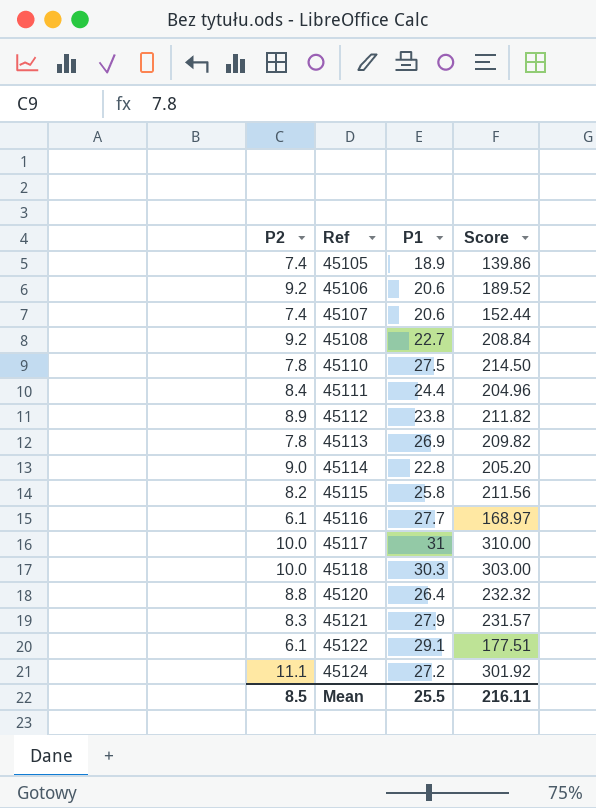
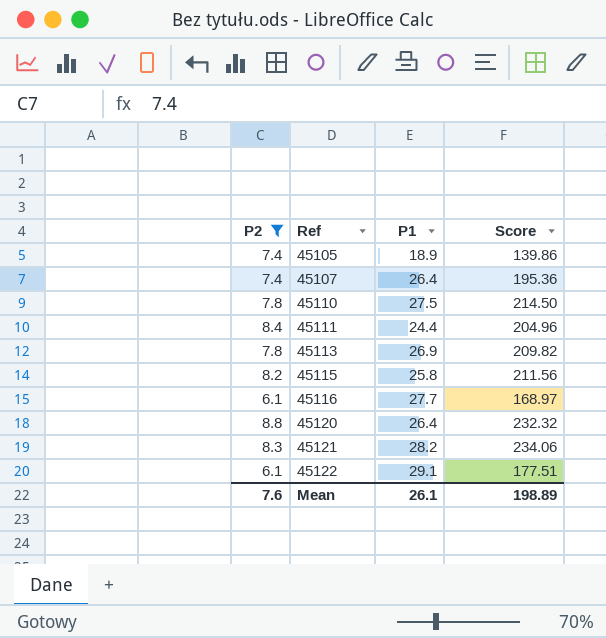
filter: none -> P2 <= 8.8
45107 | P1: 20.6 -> 26.4
45107 | Score: 152.44 -> 195.36
45121 | P1: 27.9 -> 28.2
45121 | Score: 231.57 -> 234.06
Mean | P2: 8.5 -> 7.6
Mean | P1: 25.5 -> 26.1
Mean | Score: 216.11 -> 198.89

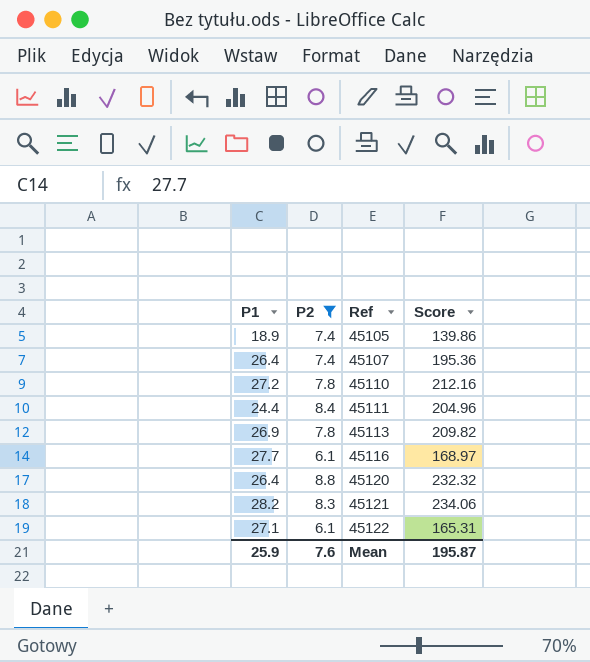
column P1 | position: 3 -> 1
row 45115: 8.2 | 25.8 | 211.56 -> none
45110 | P1: 27.5 -> 27.2
45110 | Score: 214.50 -> 212.16
45122 | P1: 29.1 -> 27.1
45122 | Score: 177.51 -> 165.31
Mean | P1: 26.1 -> 25.9
Mean | Score: 198.89 -> 195.87

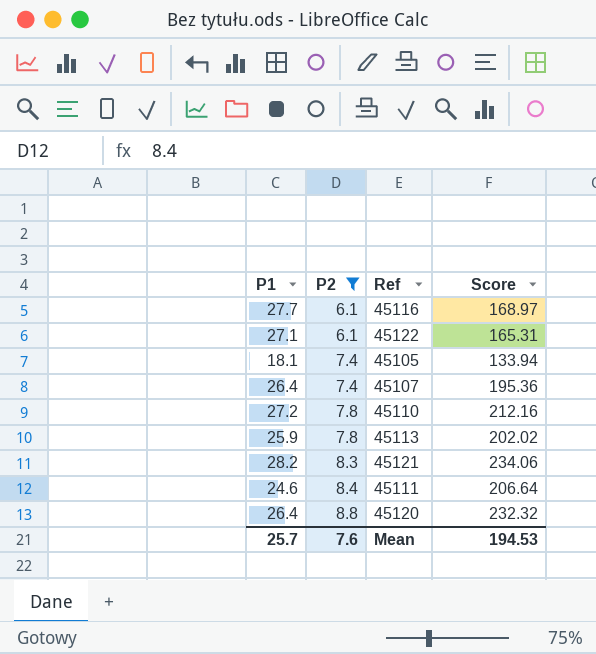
row order: Ref ascending -> P2 ascending
45105 | P1: 18.9 -> 18.1
45105 | Score: 139.86 -> 133.94
45113 | P1: 26.9 -> 25.9
45113 | Score: 209.82 -> 202.02
45111 | P1: 24.4 -> 24.6
45111 | Score: 204.96 -> 206.64
Mean | P1: 25.9 -> 25.7
Mean | Score: 195.87 -> 194.53

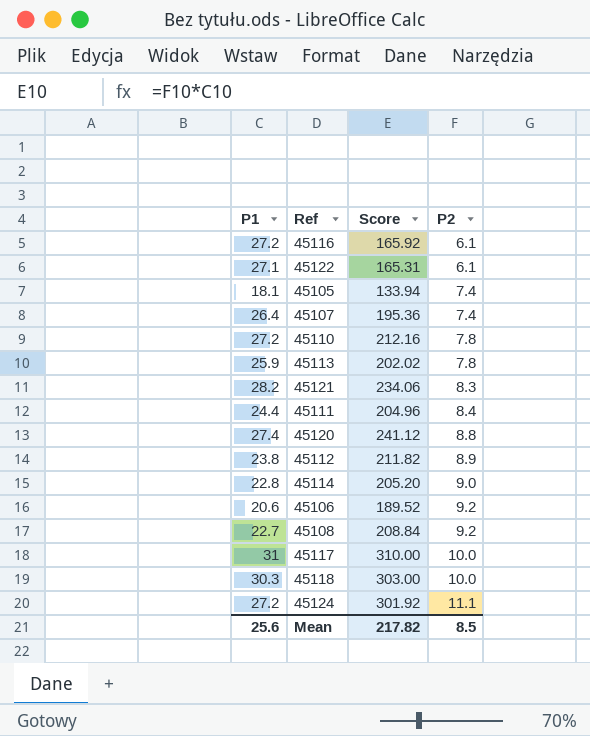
filter: P2 <= 8.8 -> none
column P2 | position: 2 -> 4
45116 | P1: 27.7 -> 27.2
45116 | Score: 168.97 -> 165.92
45111 | P1: 24.6 -> 24.4
45111 | Score: 206.64 -> 204.96
45120 | P1: 26.4 -> 27.4
45120 | Score: 232.32 -> 241.12
Mean | P1: 25.7 -> 25.6
Mean | Score: 194.53 -> 217.82
Mean | P2: 7.6 -> 8.5

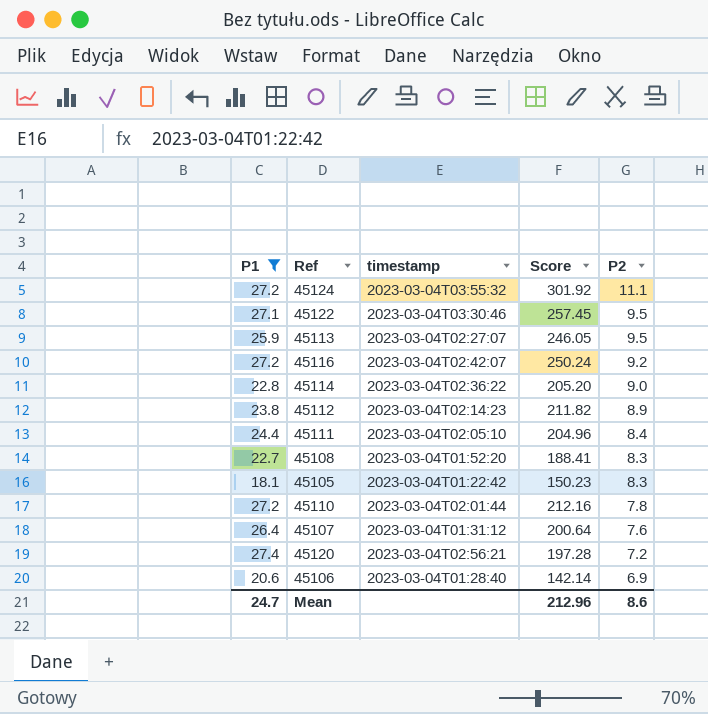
filter: none -> P1 <= 27.4
row order: P2 ascending -> P2 descending
column timestamp | position: none -> 3
45122 | Score: 165.31 -> 257.45
45122 | P2: 6.1 -> 9.5
45113 | Score: 202.02 -> 246.05
45113 | P2: 7.8 -> 9.5
45116 | Score: 165.92 -> 250.24
45116 | P2: 6.1 -> 9.2
45108 | Score: 208.84 -> 188.41
45108 | P2: 9.2 -> 8.3
45105 | Score: 133.94 -> 150.23
45105 | P2: 7.4 -> 8.3
45107 | Score: 195.36 -> 200.64
45107 | P2: 7.4 -> 7.6
45120 | Score: 241.12 -> 197.28
45120 | P2: 8.8 -> 7.2
45106 | Score: 189.52 -> 142.14
45106 | P2: 9.2 -> 6.9
Mean | P1: 25.6 -> 24.7
Mean | Score: 217.82 -> 212.96
Mean | P2: 8.5 -> 8.6

